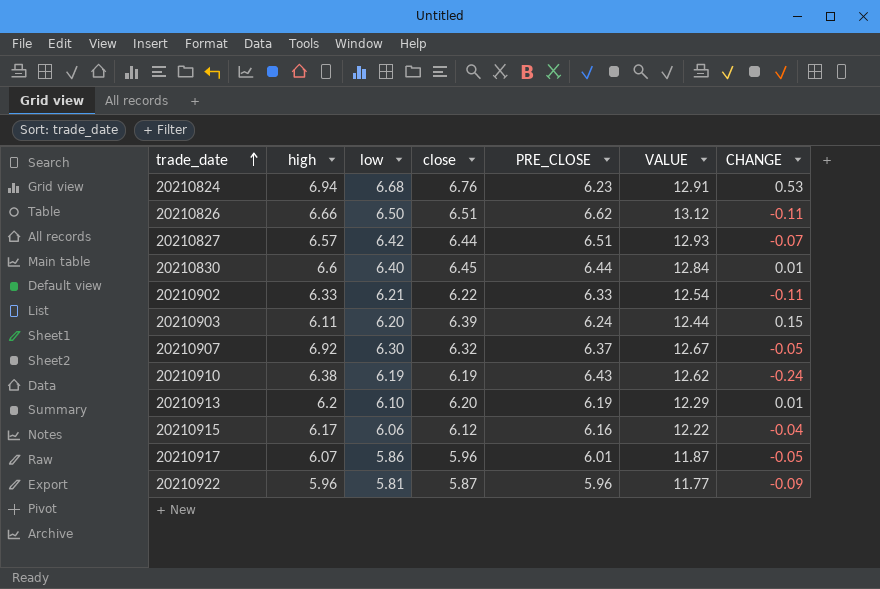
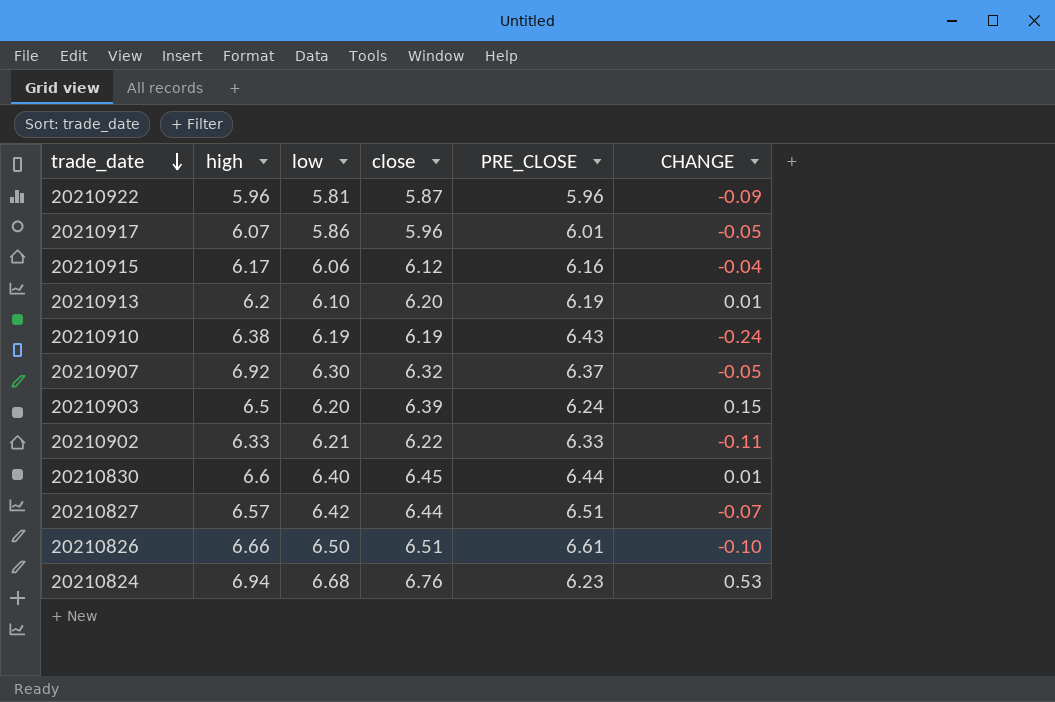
row order: trade_date ascending -> trade_date descending
column VALUE | formula: [low] + [PRE_CLOSE] -> none
20210903 | high: 6.11 -> 6.5
20210826 | PRE_CLOSE: 6.62 -> 6.61
20210826 | CHANGE: -0.11 -> -0.10

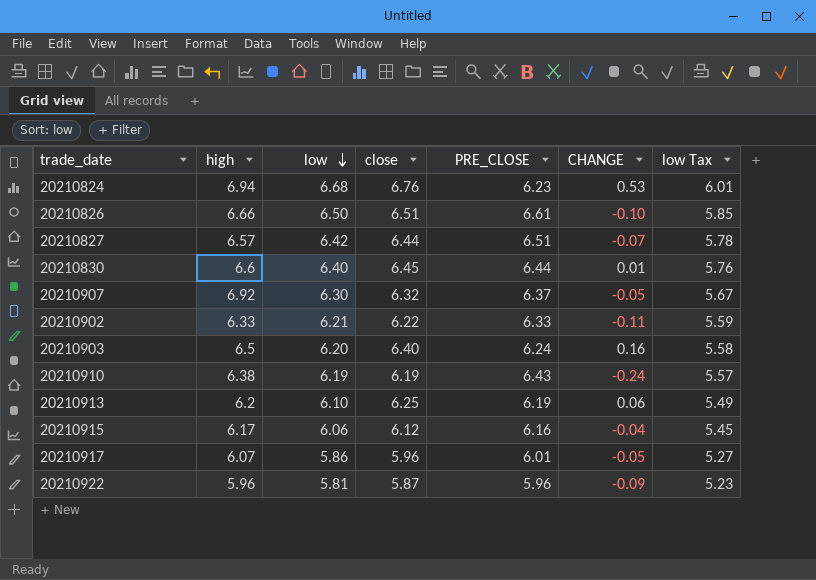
row order: trade_date descending -> low descending
column low Tax | formula: none -> [low] * 0.9
20210903 | close: 6.39 -> 6.40
20210903 | CHANGE: 0.15 -> 0.16
20210913 | close: 6.20 -> 6.25
20210913 | CHANGE: 0.01 -> 0.06

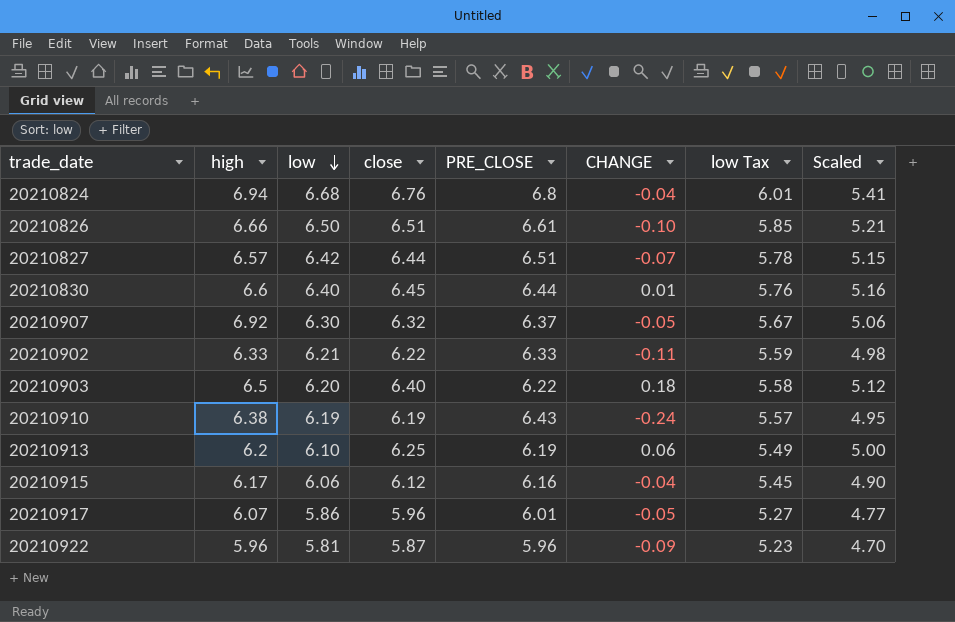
column Scaled | formula: none -> [close] * 0.8
20210824 | PRE_CLOSE: 6.23 -> 6.8
20210824 | CHANGE: 0.53 -> -0.04
20210903 | PRE_CLOSE: 6.24 -> 6.22
20210903 | CHANGE: 0.16 -> 0.18

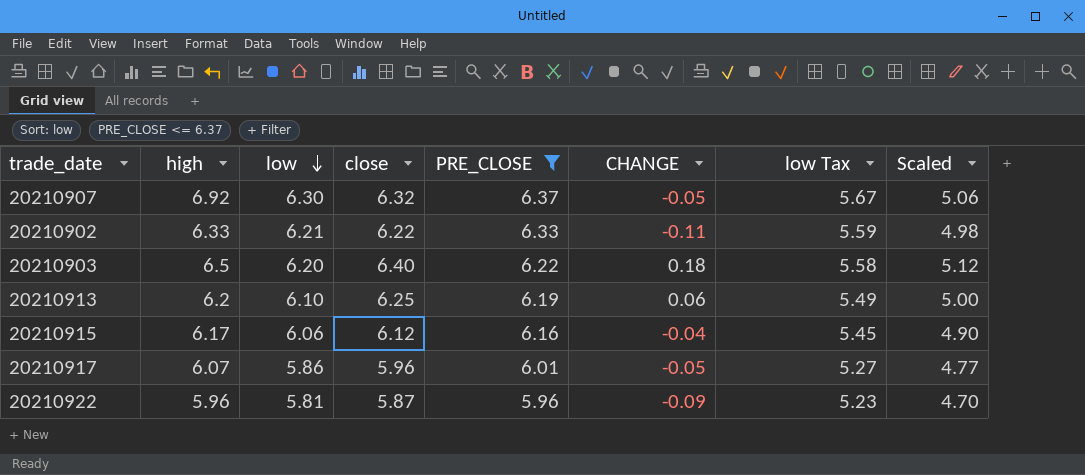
filter: none -> PRE_CLOSE <= 6.37

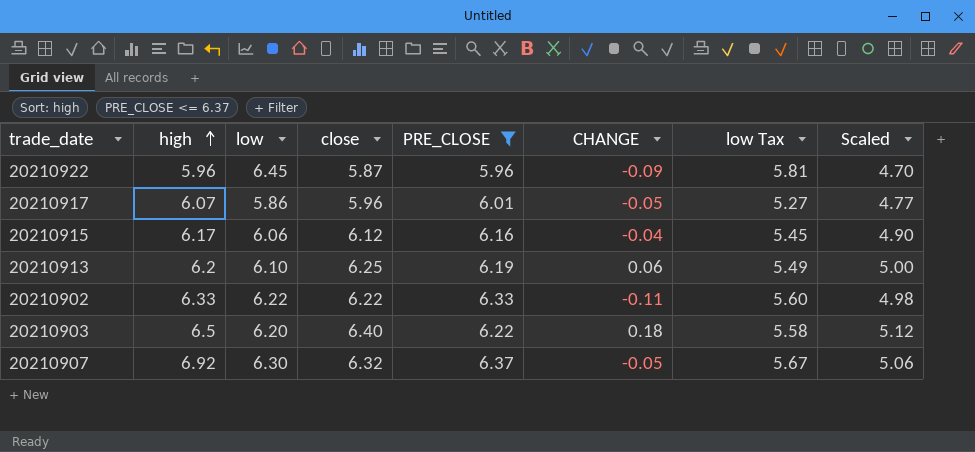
row order: low descending -> high ascending
20210922 | low: 5.81 -> 6.45
20210922 | low Tax: 5.23 -> 5.81
20210902 | low: 6.21 -> 6.22
20210902 | low Tax: 5.59 -> 5.60

